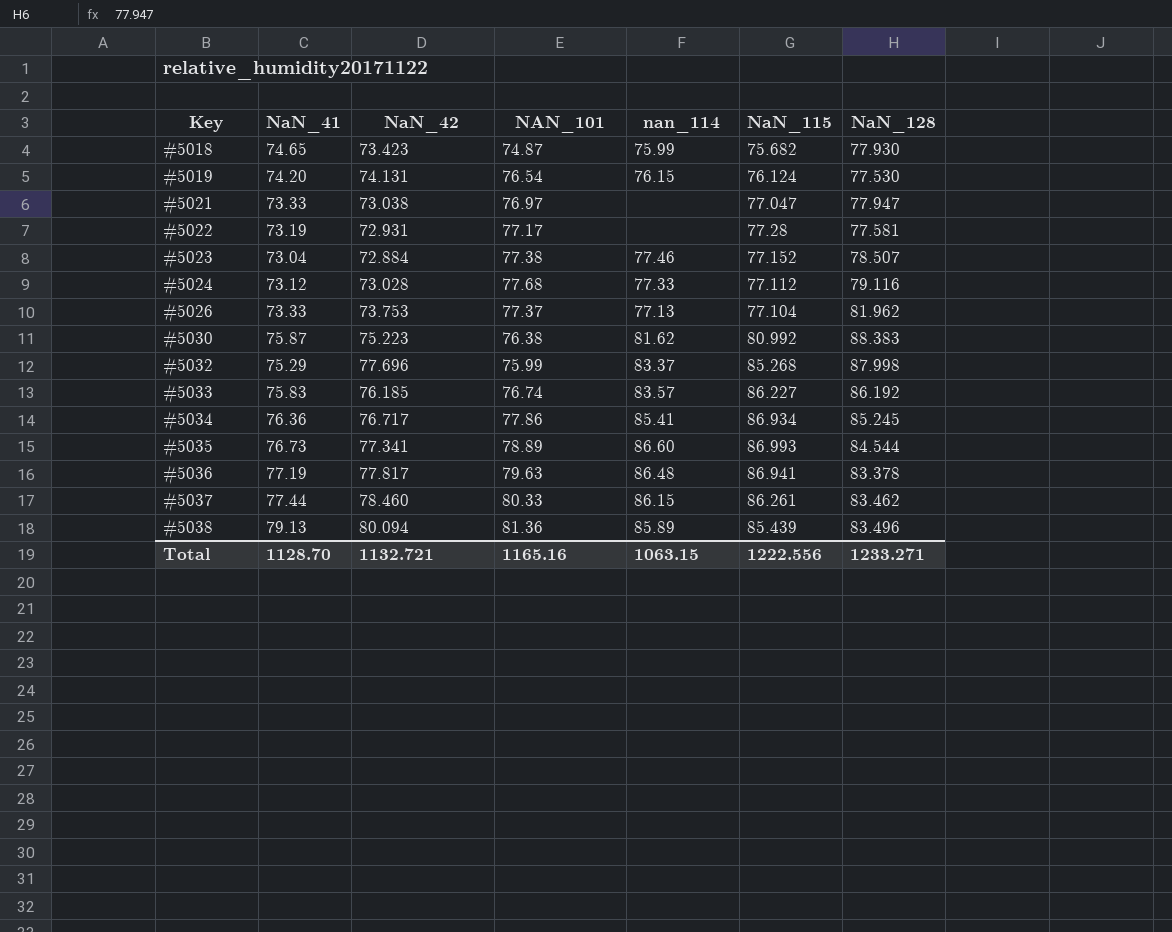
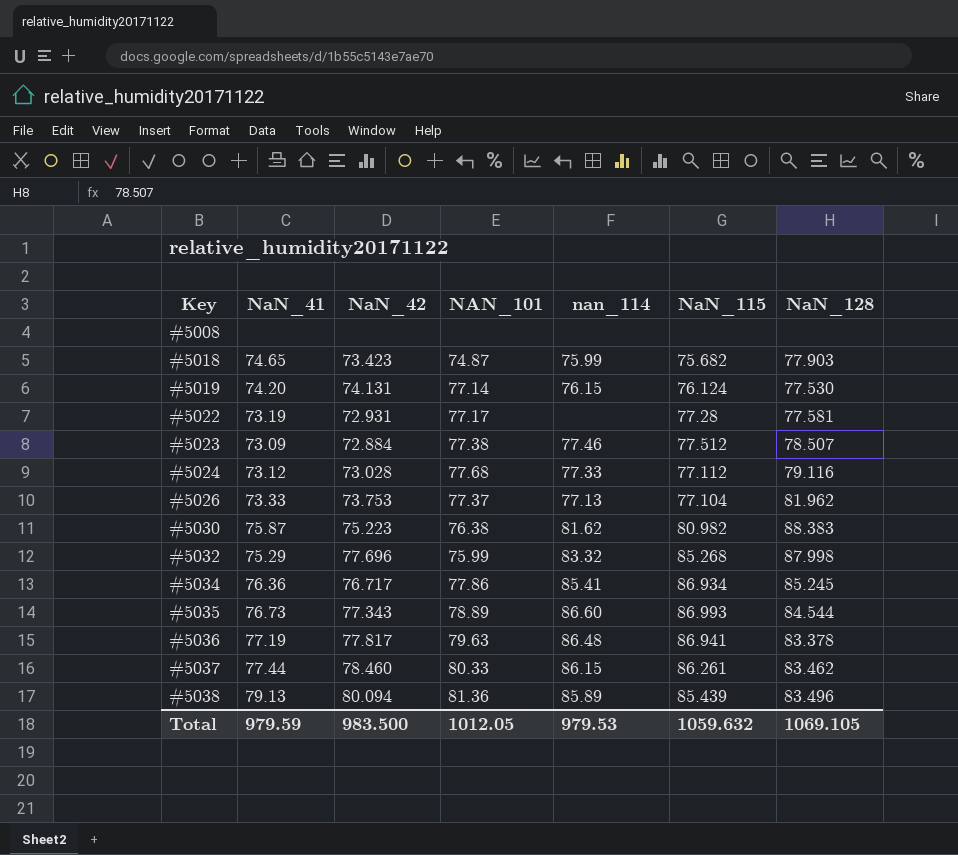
row #5021: 73.33 | 73.038 | 76.97 | none | 77.047 | 77.947 -> none
row #5033: 75.83 | 76.185 | 76.74 | 83.57 | 86.227 | 86.192 -> none
row #5008: none -> none | none | none | none | none | none
#5018 | NaN_128: 77.930 -> 77.903
#5019 | NAN_101: 76.54 -> 77.14
#5023 | NaN_41: 73.04 -> 73.09
#5023 | NaN_115: 77.152 -> 77.512
#5030 | NaN_115: 80.992 -> 80.982
#5032 | nan_114: 83.37 -> 83.32
#5035 | NaN_42: 77.341 -> 77.343
Total | NaN_41: 1128.70 -> 979.59
Total | NaN_42: 1132.721 -> 983.500
Total | NAN_101: 1165.16 -> 1012.05
Total | nan_114: 1063.15 -> 979.53
Total | NaN_115: 1222.556 -> 1059.632
Total | NaN_128: 1233.271 -> 1069.105

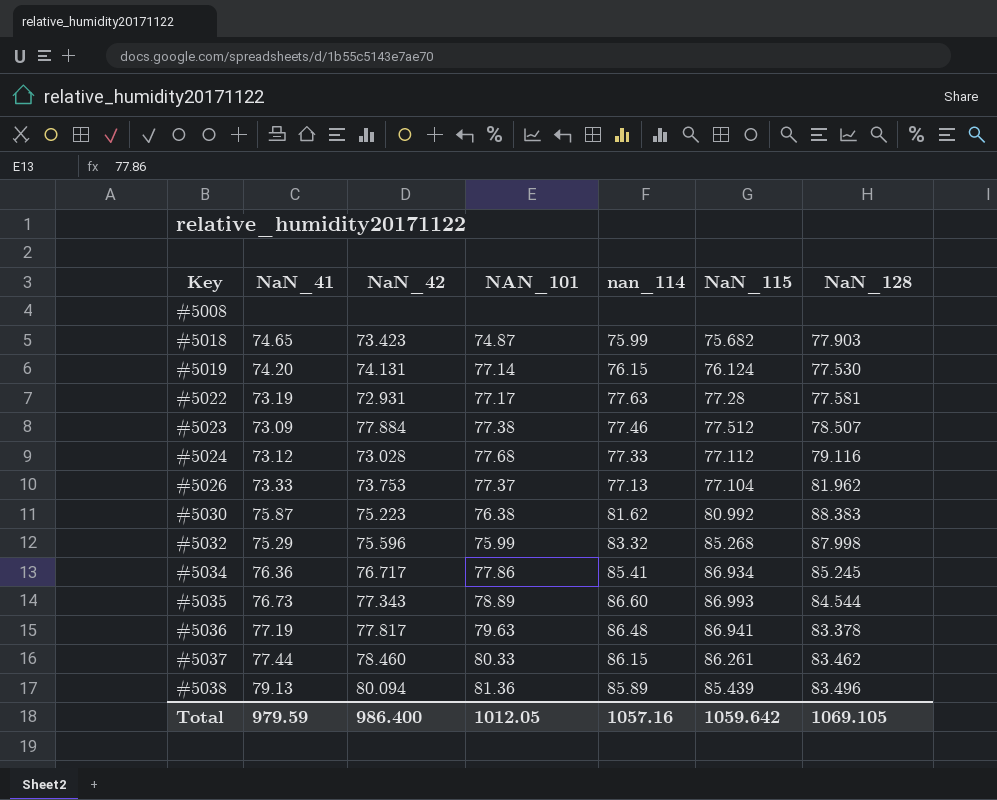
#5022 | nan_114: none -> 77.63
#5023 | NaN_42: 72.884 -> 77.884
#5030 | NaN_115: 80.982 -> 80.992
#5032 | NaN_42: 77.696 -> 75.596
Total | NaN_42: 983.500 -> 986.400
Total | nan_114: 979.53 -> 1057.16
Total | NaN_115: 1059.632 -> 1059.642

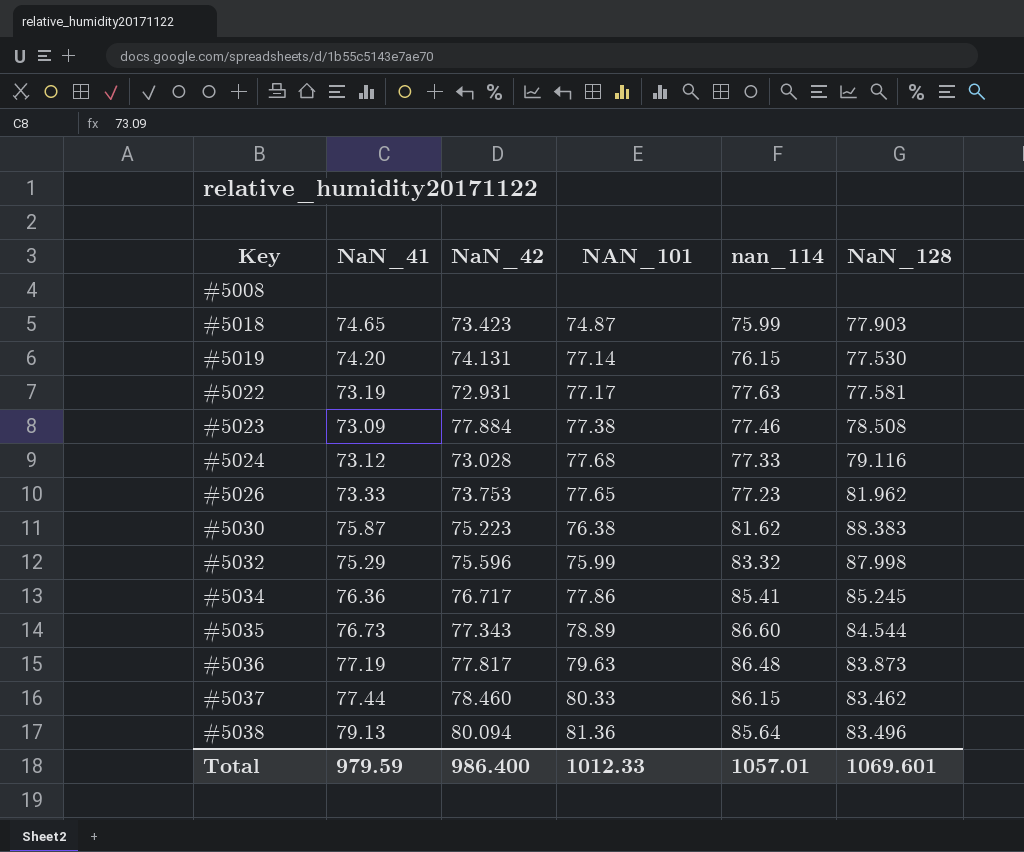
column NaN_115 | position: 6 -> none
#5023 | NaN_128: 78.507 -> 78.508
#5026 | NAN_101: 77.37 -> 77.65
#5026 | nan_114: 77.13 -> 77.23
#5036 | NaN_128: 83.378 -> 83.873
#5038 | nan_114: 85.89 -> 85.64
Total | NAN_101: 1012.05 -> 1012.33
Total | nan_114: 1057.16 -> 1057.01
Total | NaN_128: 1069.105 -> 1069.601

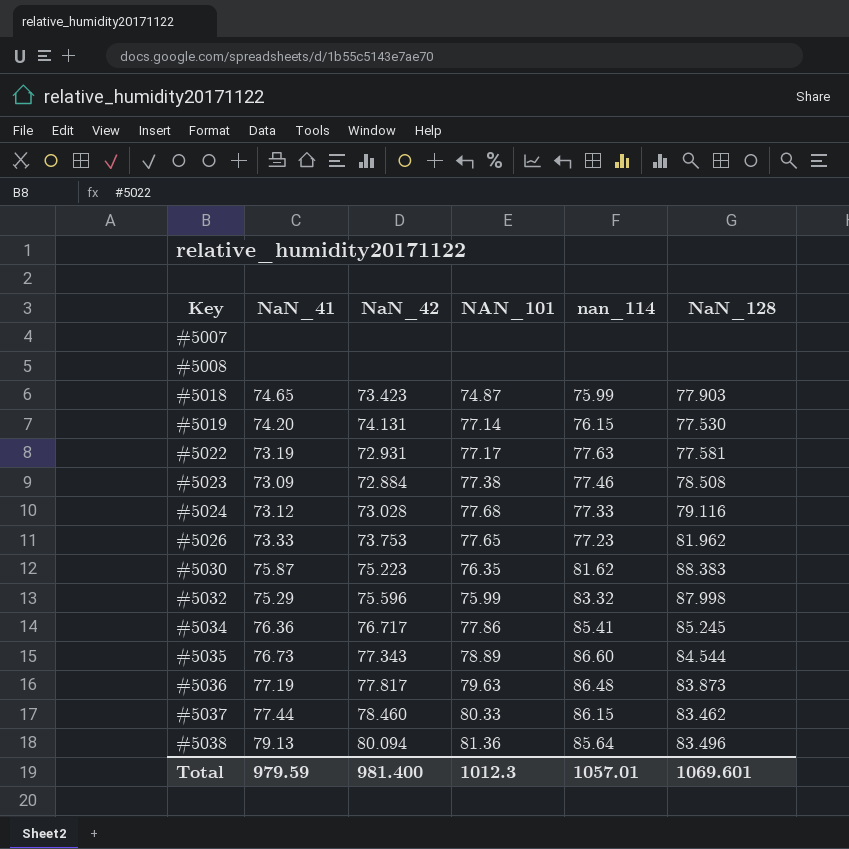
row #5007: none -> none | none | none | none | none
#5023 | NaN_42: 77.884 -> 72.884
#5030 | NAN_101: 76.38 -> 76.35
Total | NaN_42: 986.400 -> 981.400
Total | NAN_101: 1012.33 -> 1012.3

